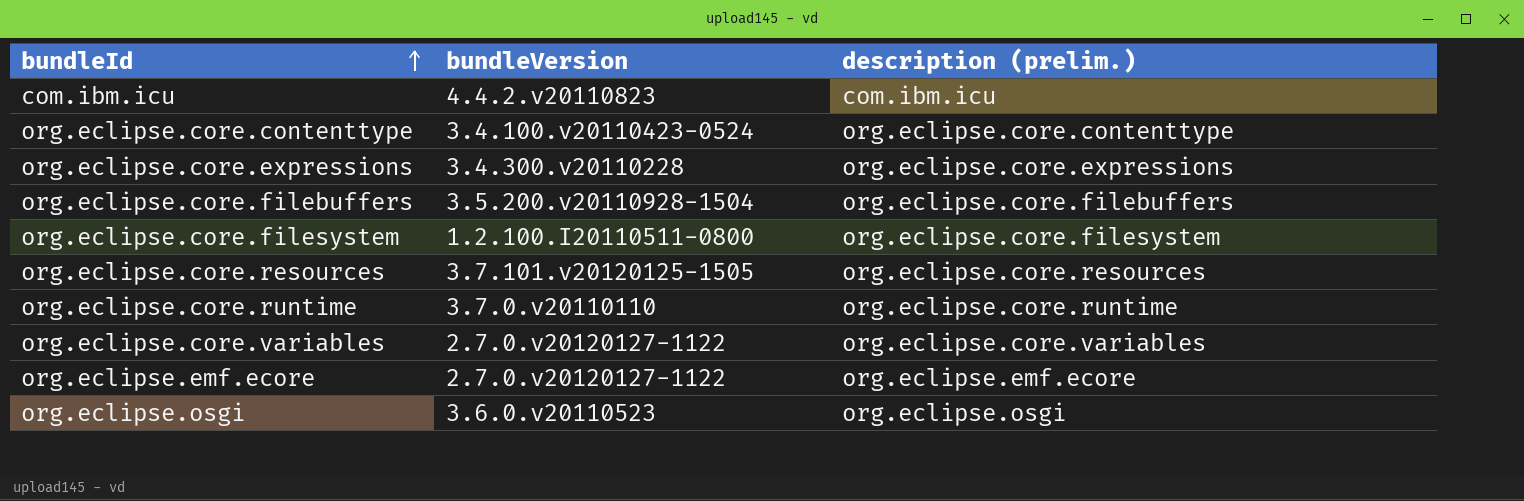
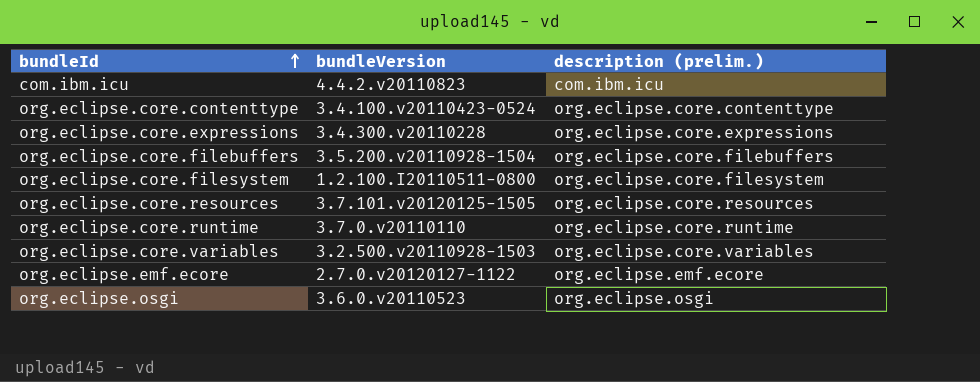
org.eclipse.core.variables | bundleVersion: 2.7.0.v20120127-1122 -> 3.2.500.v20110928-1503

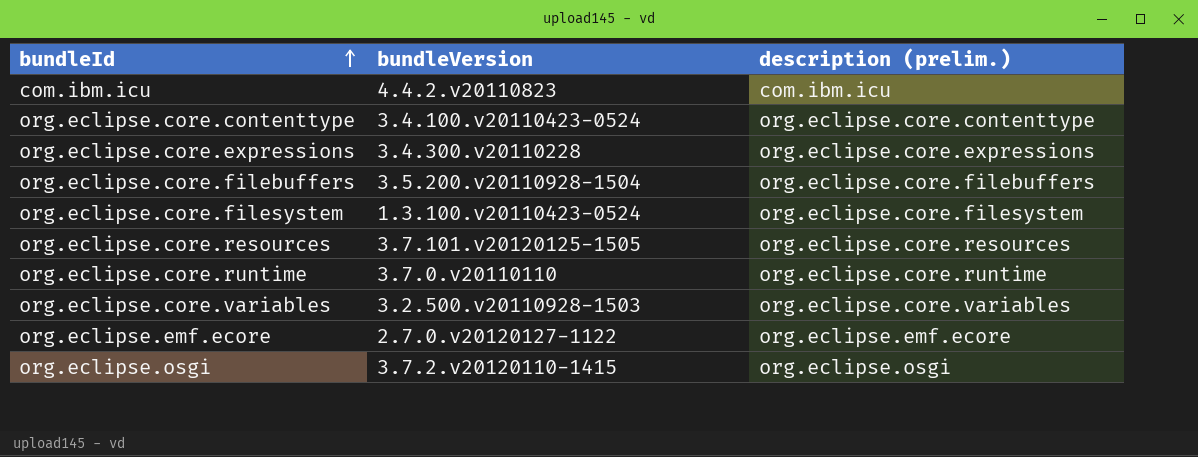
org.eclipse.core.filesystem | bundleVersion: 1.2.100.I20110511-0800 -> 1.3.100.v20110423-0524
org.eclipse.osgi | bundleVersion: 3.6.0.v20110523 -> 3.7.2.v20120110-1415

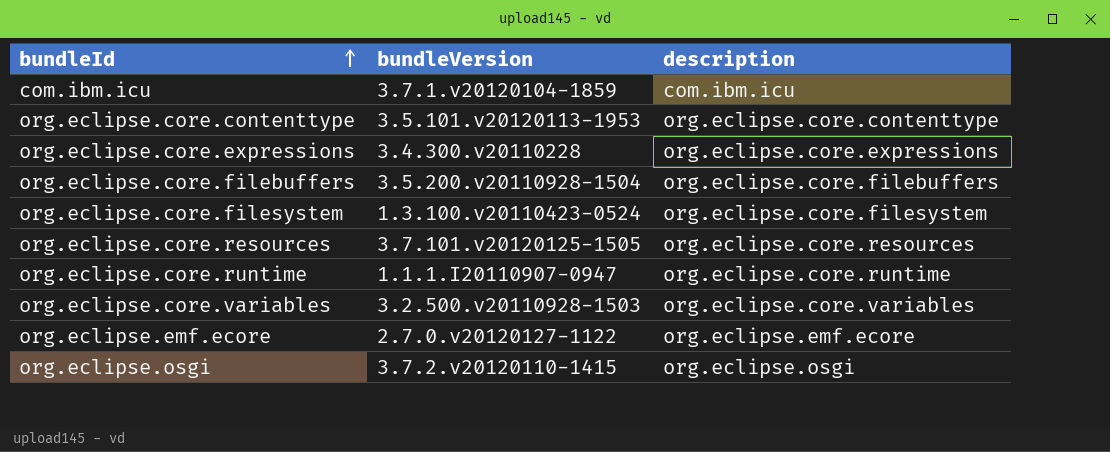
column name: description (prelim.) -> description
com.ibm.icu | bundleVersion: 4.4.2.v20110823 -> 3.7.1.v20120104-1859
org.eclipse.core.contenttype | bundleVersion: 3.4.100.v20110423-0524 -> 3.5.101.v20120113-1953
org.eclipse.core.runtime | bundleVersion: 3.7.0.v20110110 -> 1.1.1.I20110907-0947

